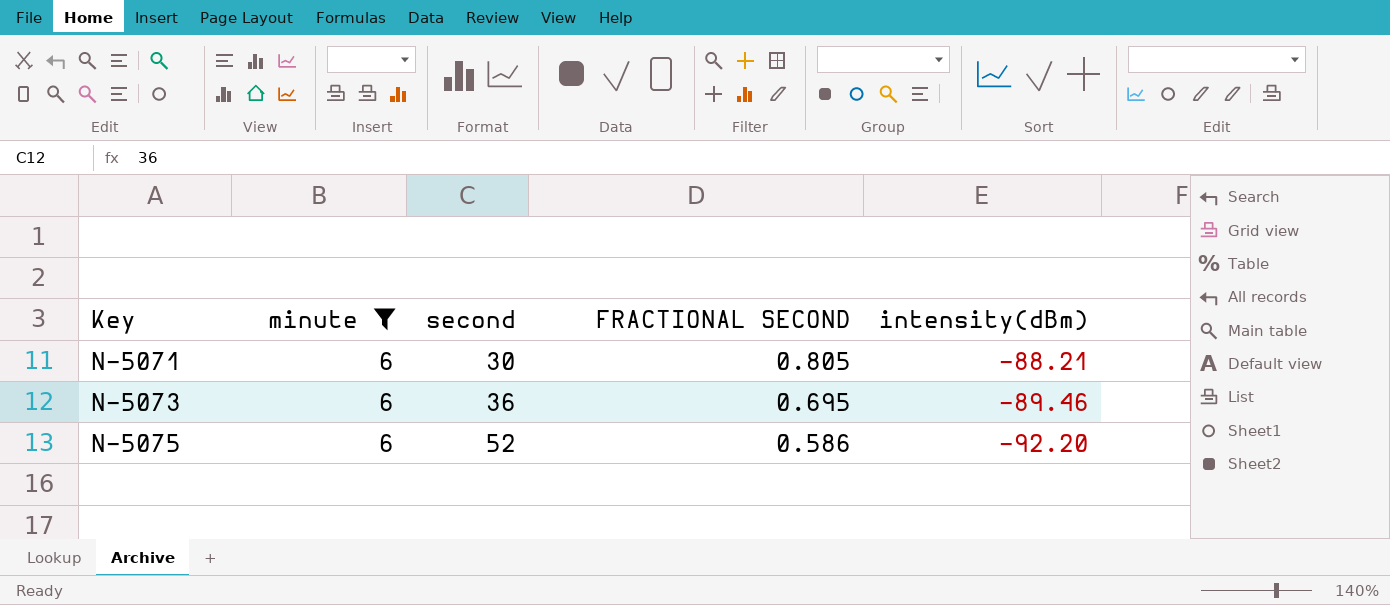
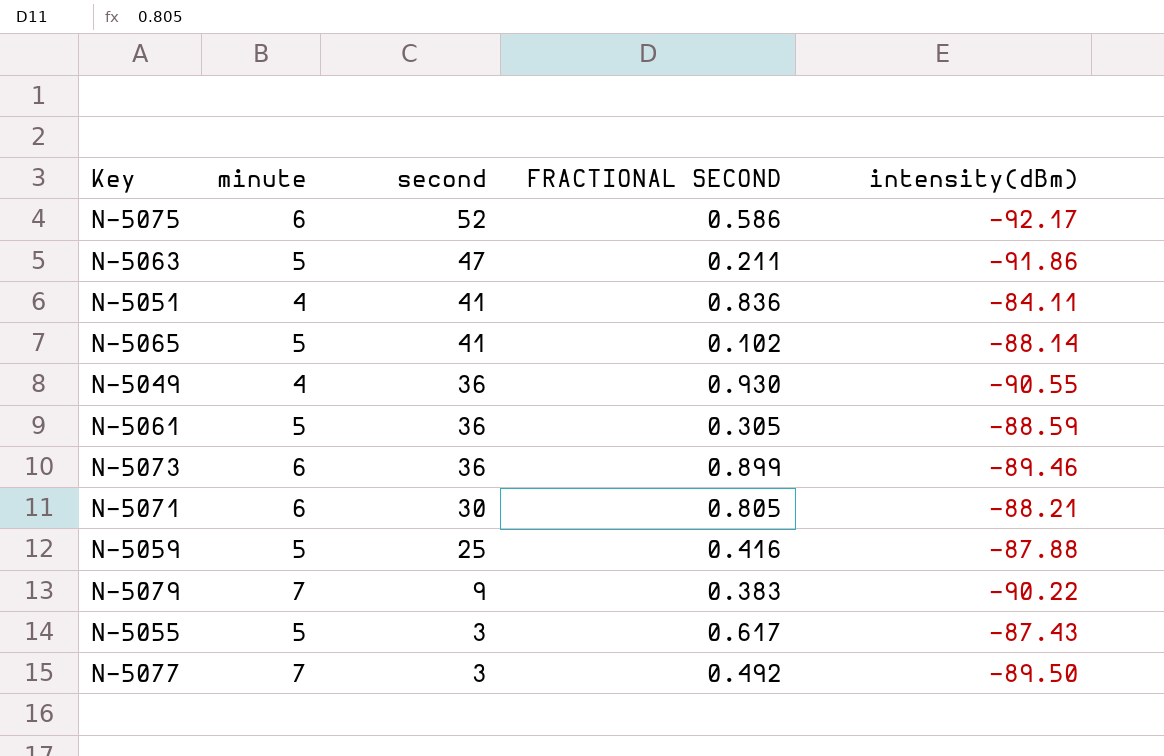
filter: minute = 6 -> none
row order: Key ascending -> second descending
N-5075 | intensity(dBm): -92.20 -> -92.17
N-5073 | FRACTIONAL SECOND: 0.695 -> 0.899

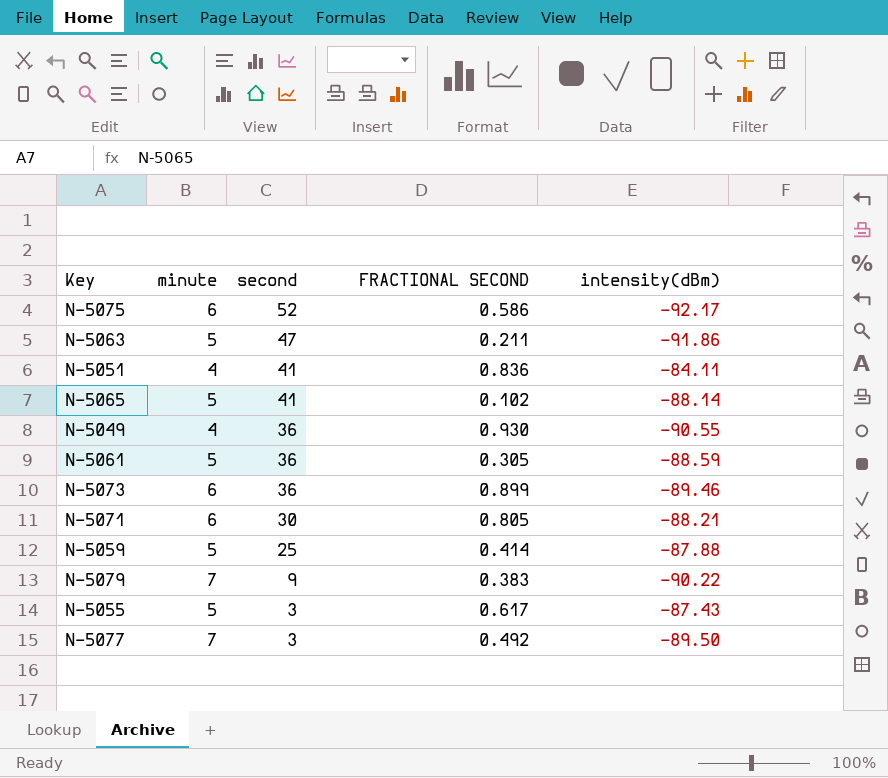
N-5059 | FRACTIONAL SECOND: 0.416 -> 0.414

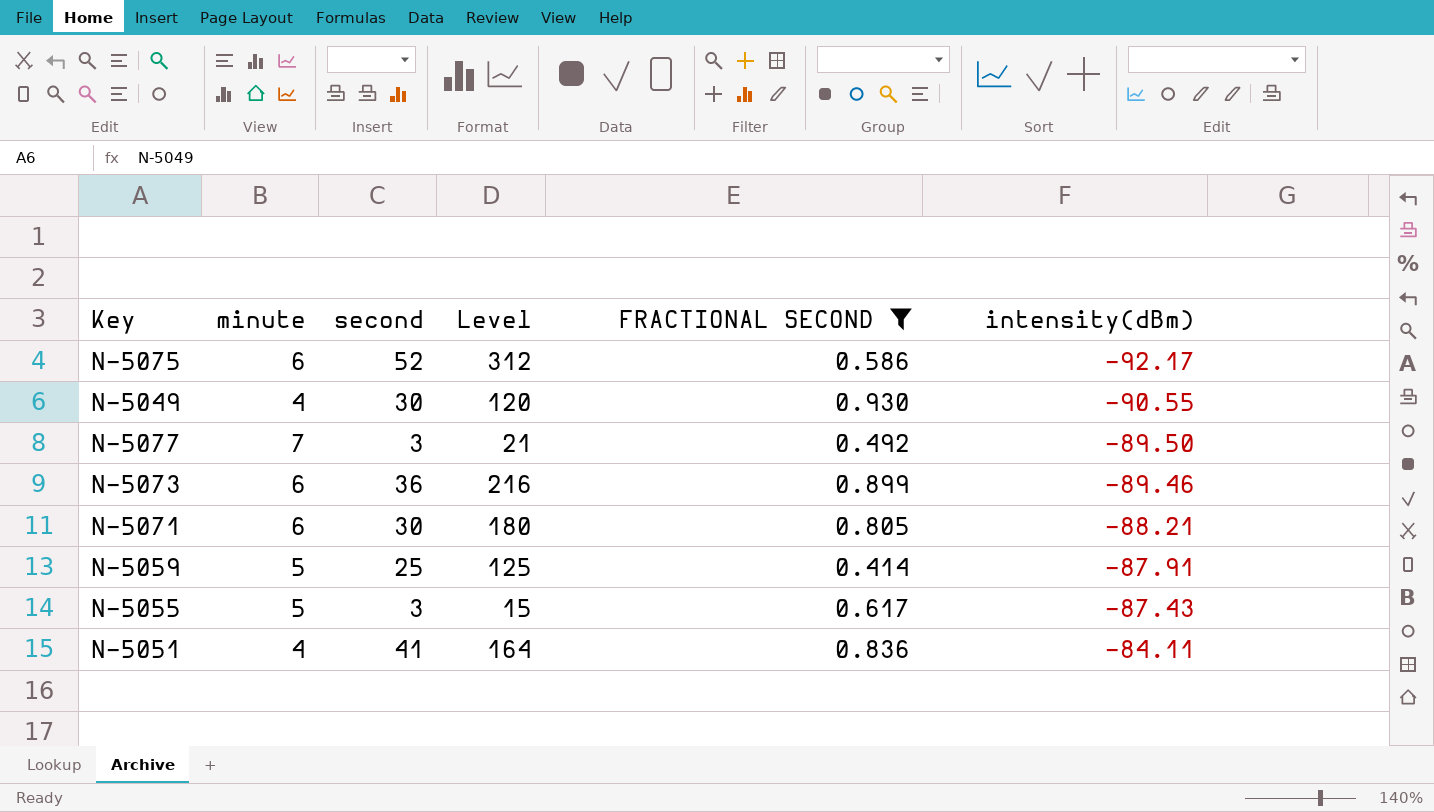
filter: none -> FRACTIONAL SECOND >= 0.414
row order: second descending -> intensity(dBm) ascending
column Level | formula: none -> [minute] * [second]
N-5049 | second: 36 -> 30
N-5059 | intensity(dBm): -87.88 -> -87.91

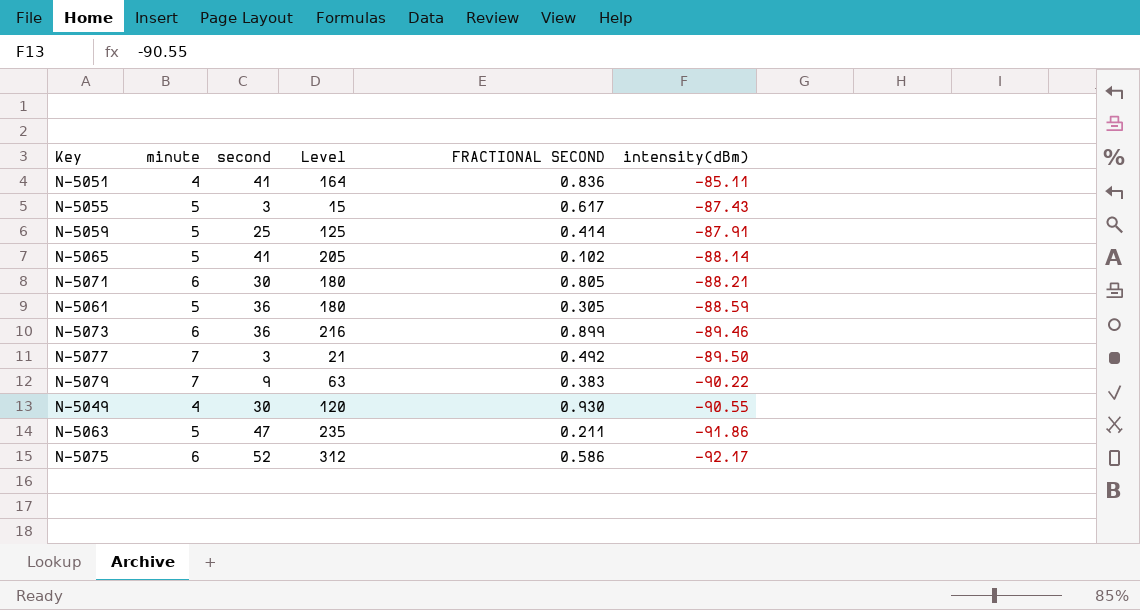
filter: FRACTIONAL SECOND >= 0.414 -> none
row order: intensity(dBm) ascending -> intensity(dBm) descending
N-5051 | intensity(dBm): -84.11 -> -85.11

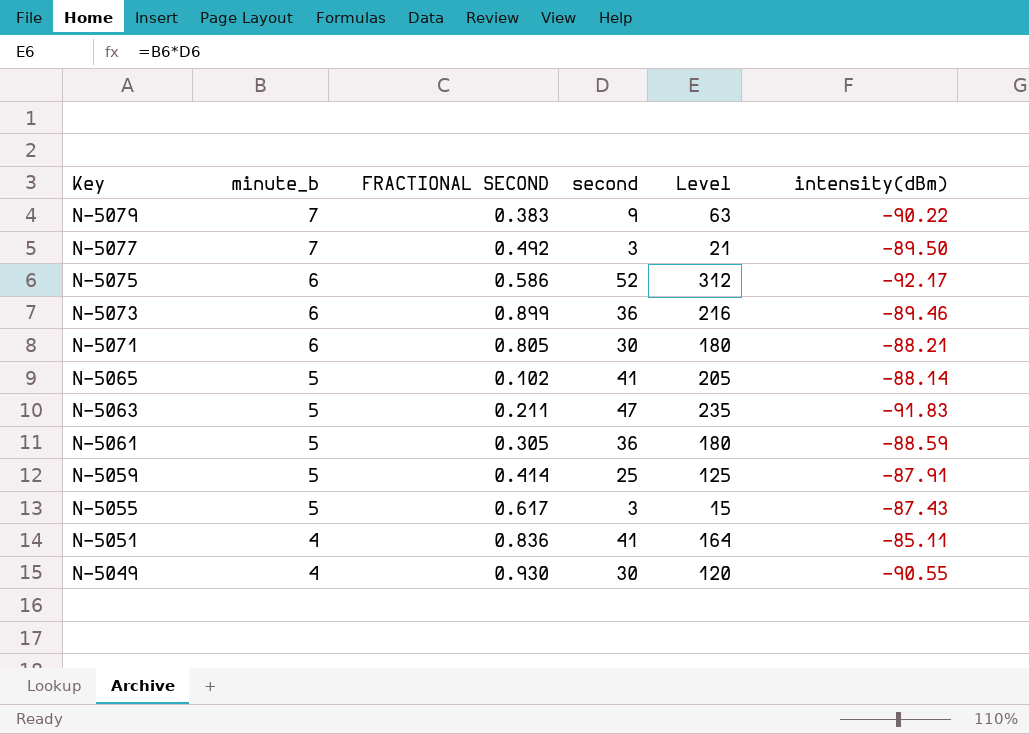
row order: intensity(dBm) descending -> Key descending
column name: minute -> minute_b
column FRACTIONAL SECOND | position: 5 -> 3
N-5063 | intensity(dBm): -91.86 -> -91.83

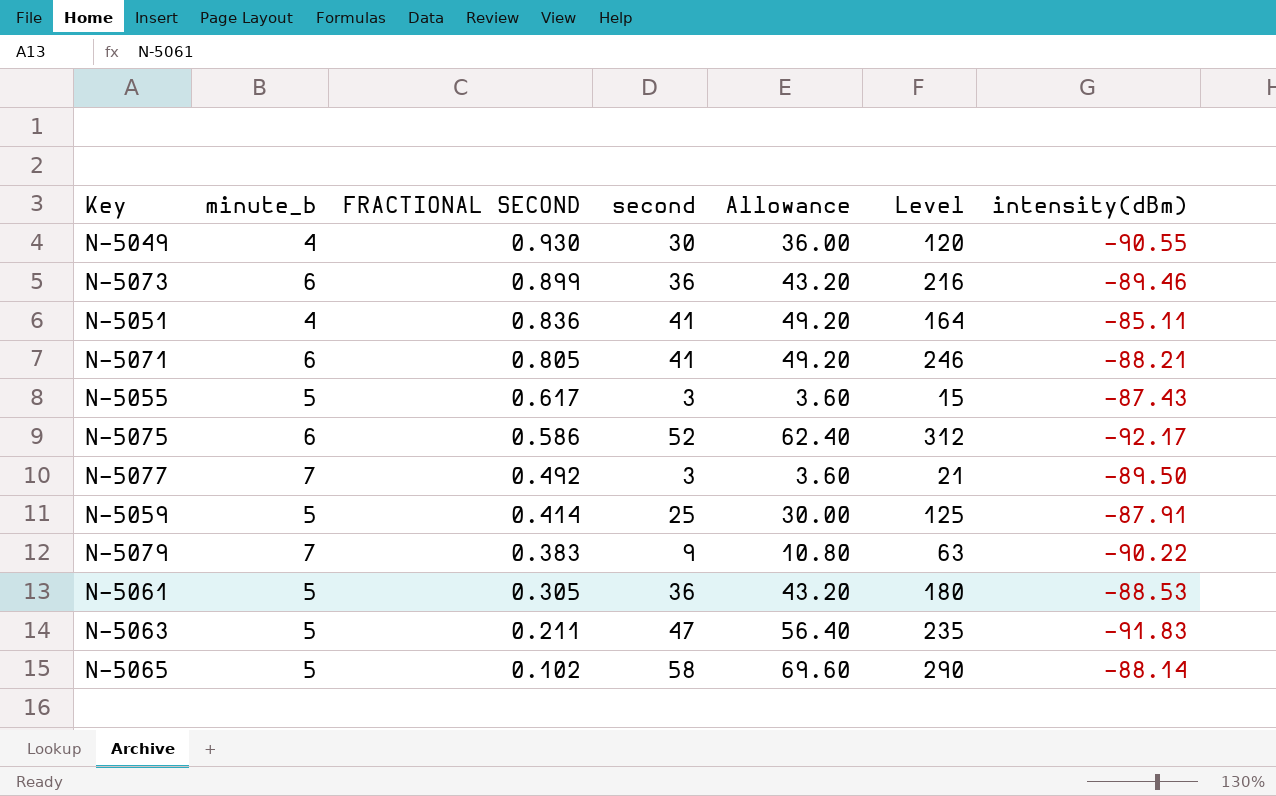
row order: Key descending -> FRACTIONAL SECOND descending
column Allowance | formula: none -> [second] * 1.2
N-5071 | second: 30 -> 41
N-5071 | Level: 180 -> 246
N-5061 | intensity(dBm): -88.59 -> -88.53
N-5065 | second: 41 -> 58
N-5065 | Level: 205 -> 290

